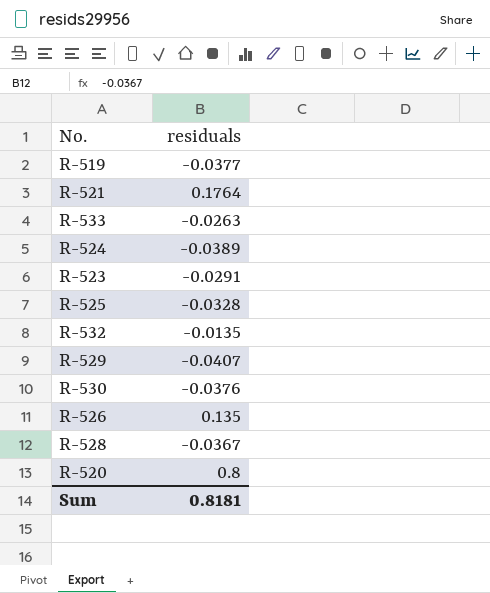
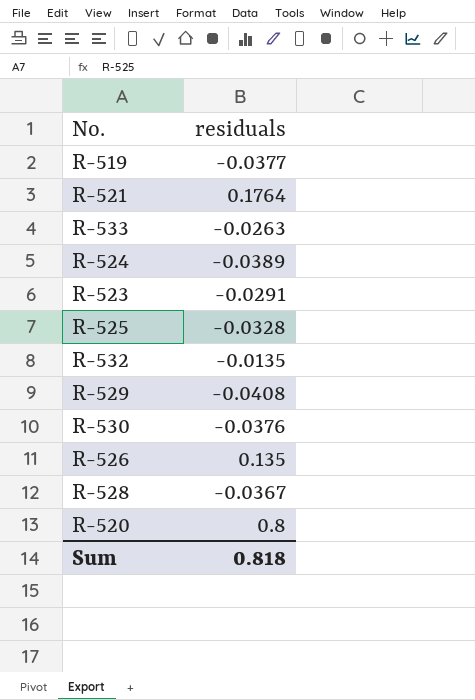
R-529 | residuals: -0.0407 -> -0.0408
Sum | residuals: 0.8181 -> 0.818

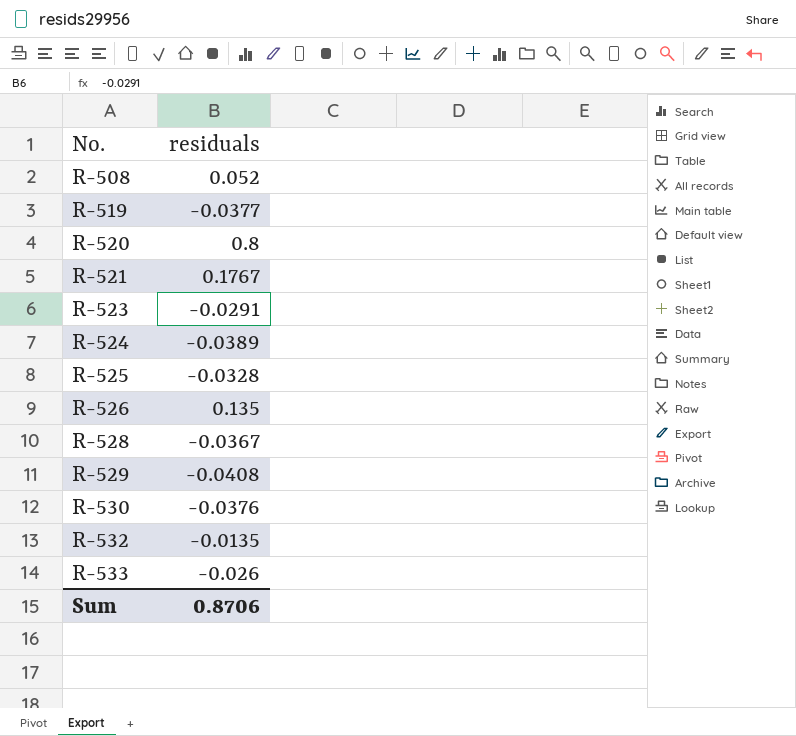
row order: none -> No. ascending
row R-508: none -> 0.052
R-521 | residuals: 0.1764 -> 0.1767
R-533 | residuals: -0.0263 -> -0.026
Sum | residuals: 0.818 -> 0.8706

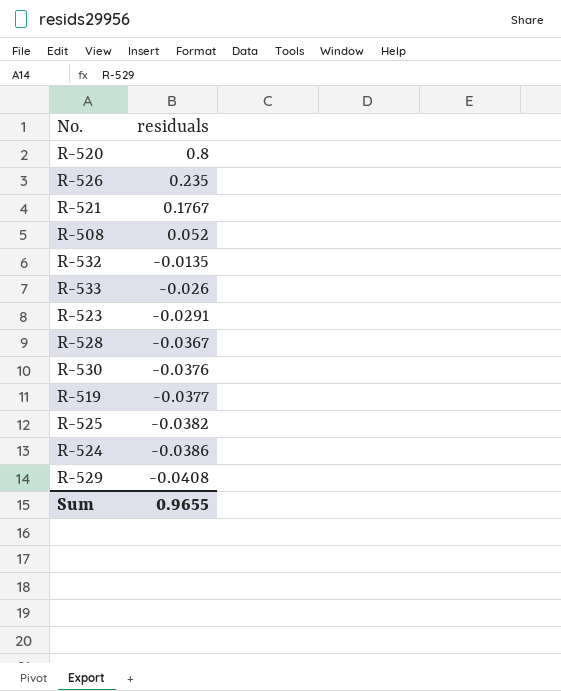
row order: No. ascending -> residuals descending
R-526 | residuals: 0.135 -> 0.235
R-525 | residuals: -0.0328 -> -0.0382
R-524 | residuals: -0.0389 -> -0.0386
Sum | residuals: 0.8706 -> 0.9655

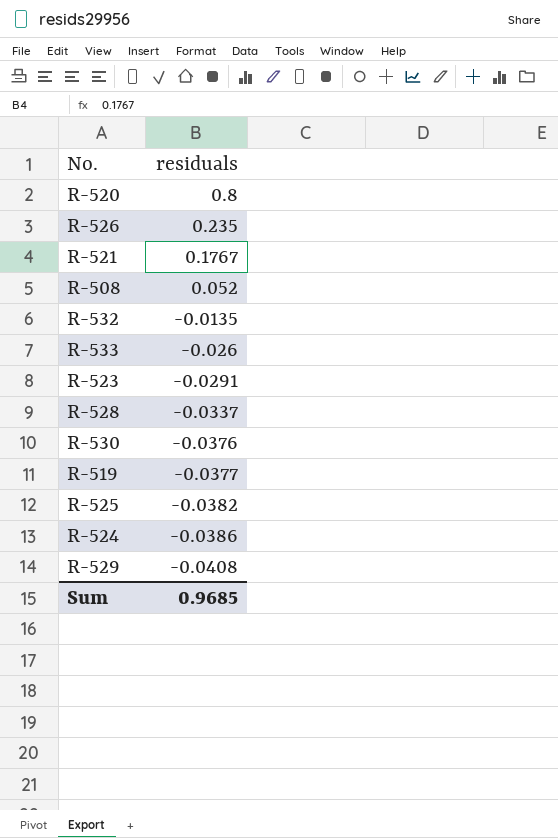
R-528 | residuals: -0.0367 -> -0.0337
Sum | residuals: 0.9655 -> 0.9685

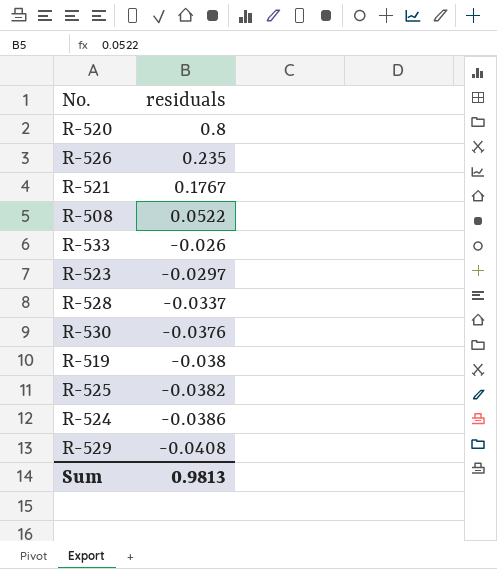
row R-532: -0.0135 -> none
R-508 | residuals: 0.052 -> 0.0522
R-523 | residuals: -0.0291 -> -0.0297
R-519 | residuals: -0.0377 -> -0.038
Sum | residuals: 0.9685 -> 0.9813

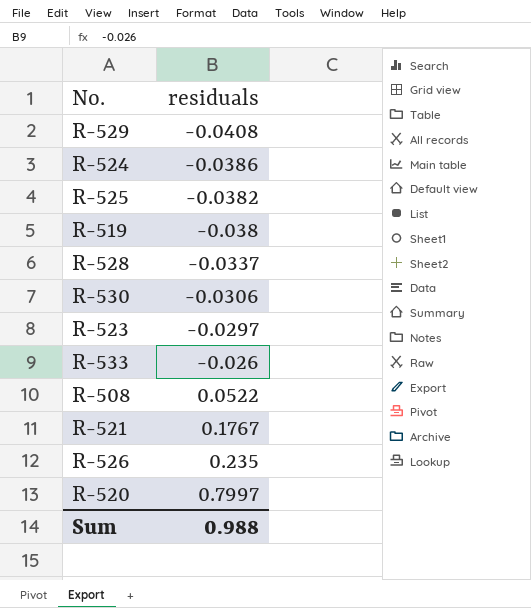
row order: residuals descending -> residuals ascending
R-530 | residuals: -0.0376 -> -0.0306
R-520 | residuals: 0.8 -> 0.7997
Sum | residuals: 0.9813 -> 0.988

